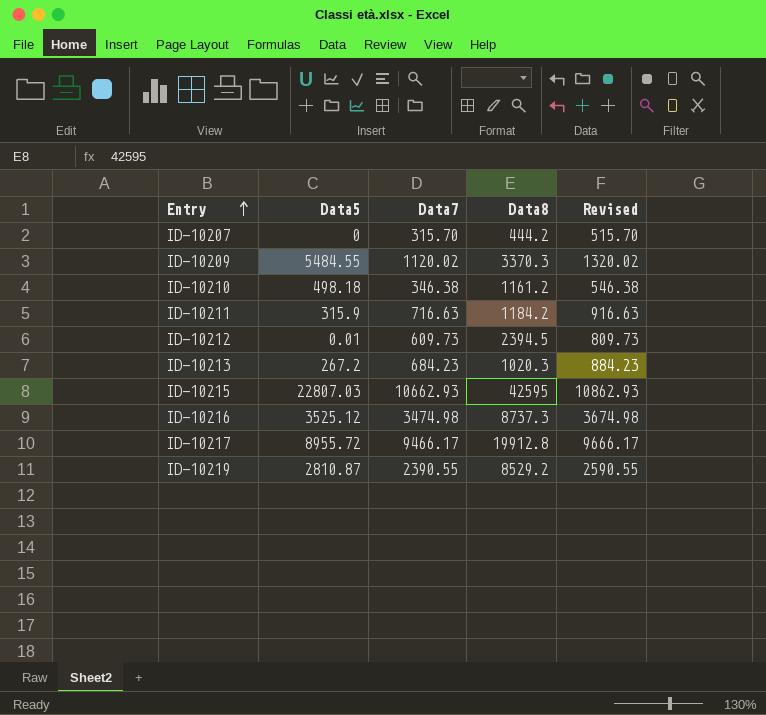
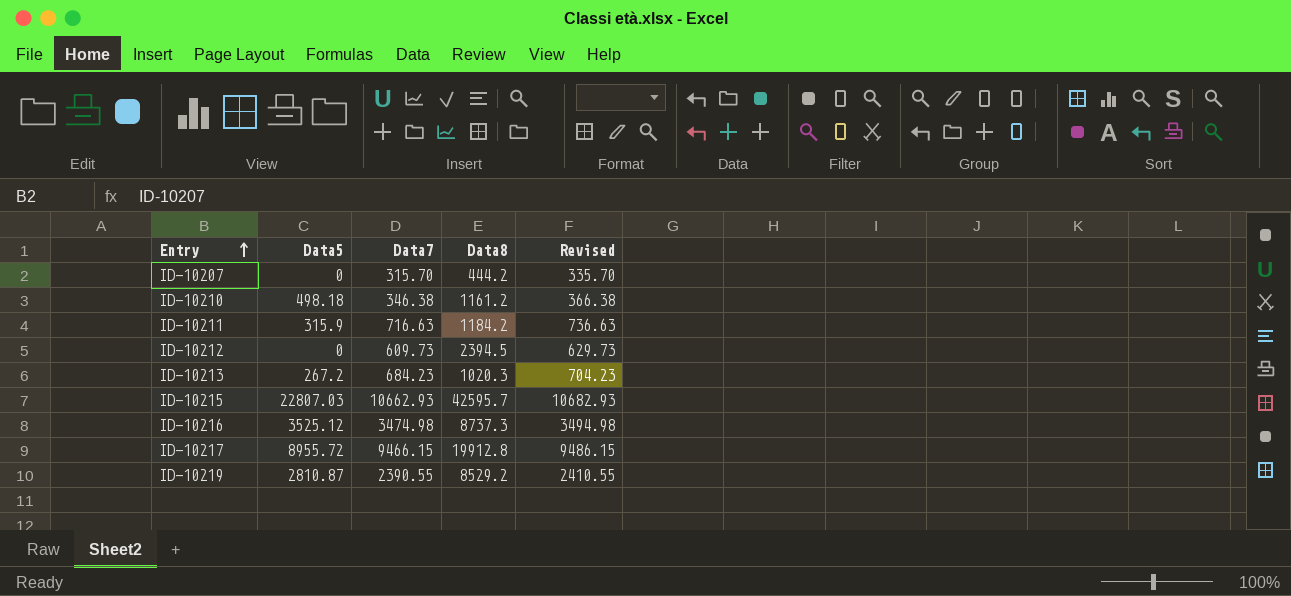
column Revised | formula: [Data7] + 200 -> [Data7] + 20
row ID-10209: 5484.55 | 1120.02 | 3370.3 | 1320.02 -> none
ID-10212 | Data5: 0.01 -> 0
ID-10215 | Data8: 42595 -> 42595.7
ID-10217 | Data7: 9466.17 -> 9466.15

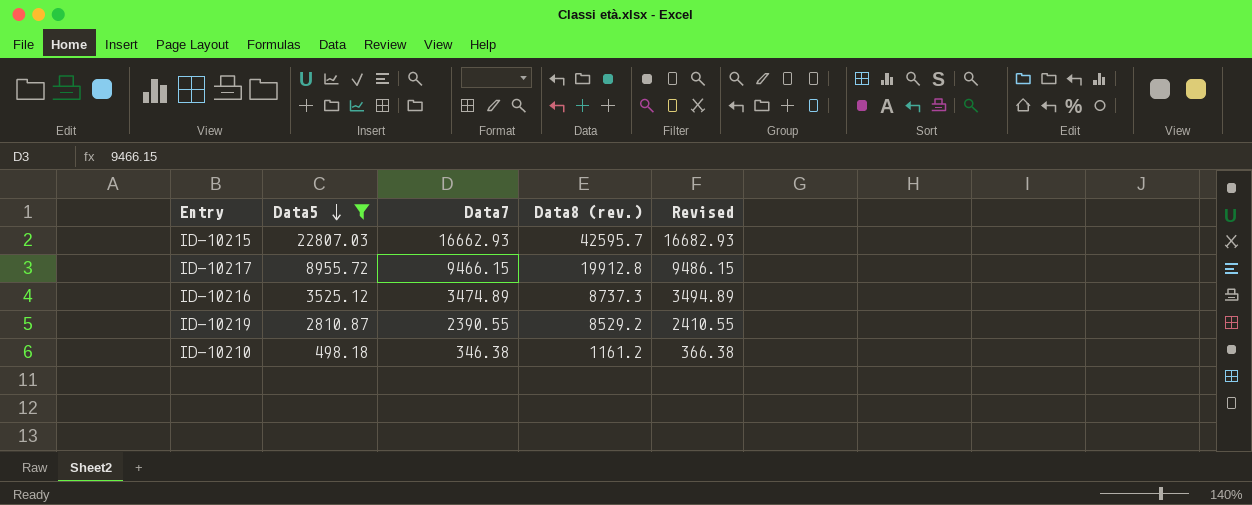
filter: none -> Data5 >= 498.18
row order: Entry ascending -> Data5 descending
column name: Data8 -> Data8 (rev.)
ID-10215 | Data7: 10662.93 -> 16662.93
ID-10215 | Revised: 10682.93 -> 16682.93
ID-10216 | Data7: 3474.98 -> 3474.89
ID-10216 | Revised: 3494.98 -> 3494.89

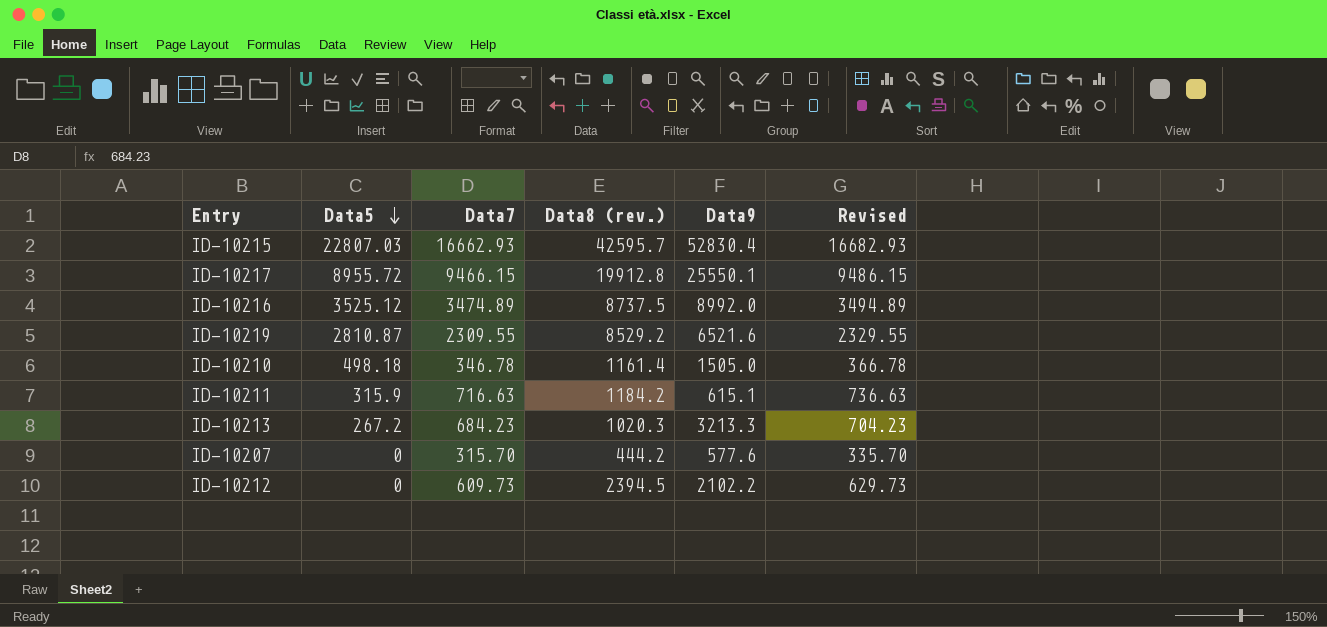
filter: Data5 >= 498.18 -> none
column Data9 | position: none -> 5
ID-10216 | Data8 (rev.): 8737.3 -> 8737.5
ID-10219 | Data7: 2390.55 -> 2309.55
ID-10219 | Revised: 2410.55 -> 2329.55
ID-10210 | Data7: 346.38 -> 346.78
ID-10210 | Data8 (rev.): 1161.2 -> 1161.4
ID-10210 | Revised: 366.38 -> 366.78

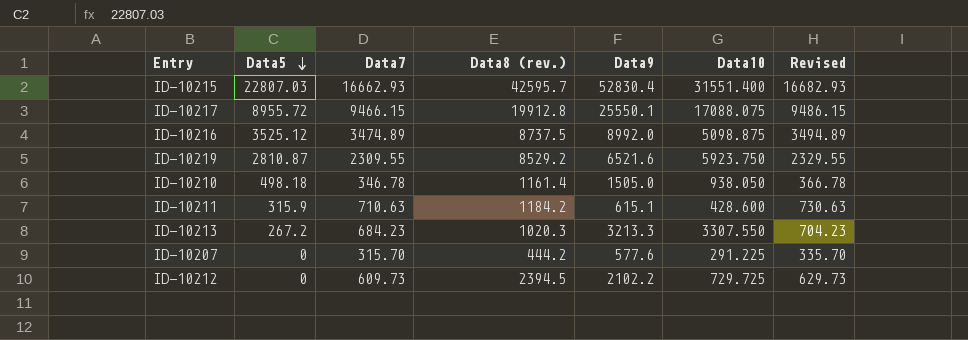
column Data10 | position: none -> 6
ID-10211 | Data7: 716.63 -> 710.63
ID-10211 | Revised: 736.63 -> 730.63

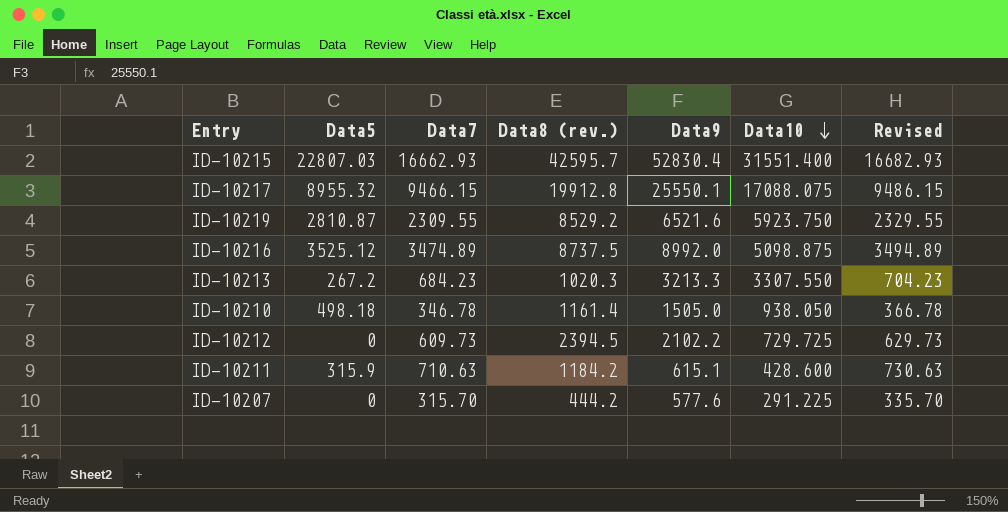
row order: Data5 descending -> Data10 descending
ID-10217 | Data5: 8955.72 -> 8955.32

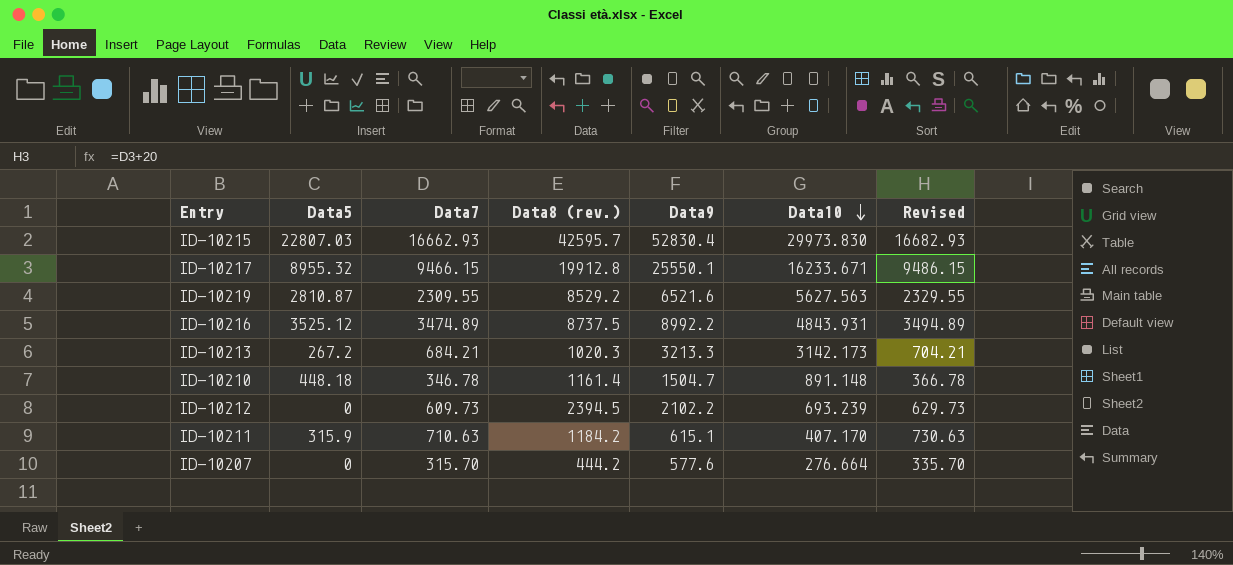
ID-10215 | Data10: 31551.400 -> 29973.830
ID-10217 | Data10: 17088.075 -> 16233.671
ID-10219 | Data10: 5923.750 -> 5627.563
ID-10216 | Data9: 8992.0 -> 8992.2
ID-10216 | Data10: 5098.875 -> 4843.931
ID-10213 | Data7: 684.23 -> 684.21
ID-10213 | Data10: 3307.550 -> 3142.173
ID-10213 | Revised: 704.23 -> 704.21
ID-10210 | Data5: 498.18 -> 448.18
ID-10210 | Data9: 1505.0 -> 1504.7
ID-10210 | Data10: 938.050 -> 891.148
ID-10212 | Data10: 729.725 -> 693.239
ID-10211 | Data10: 428.600 -> 407.170
ID-10207 | Data10: 291.225 -> 276.664

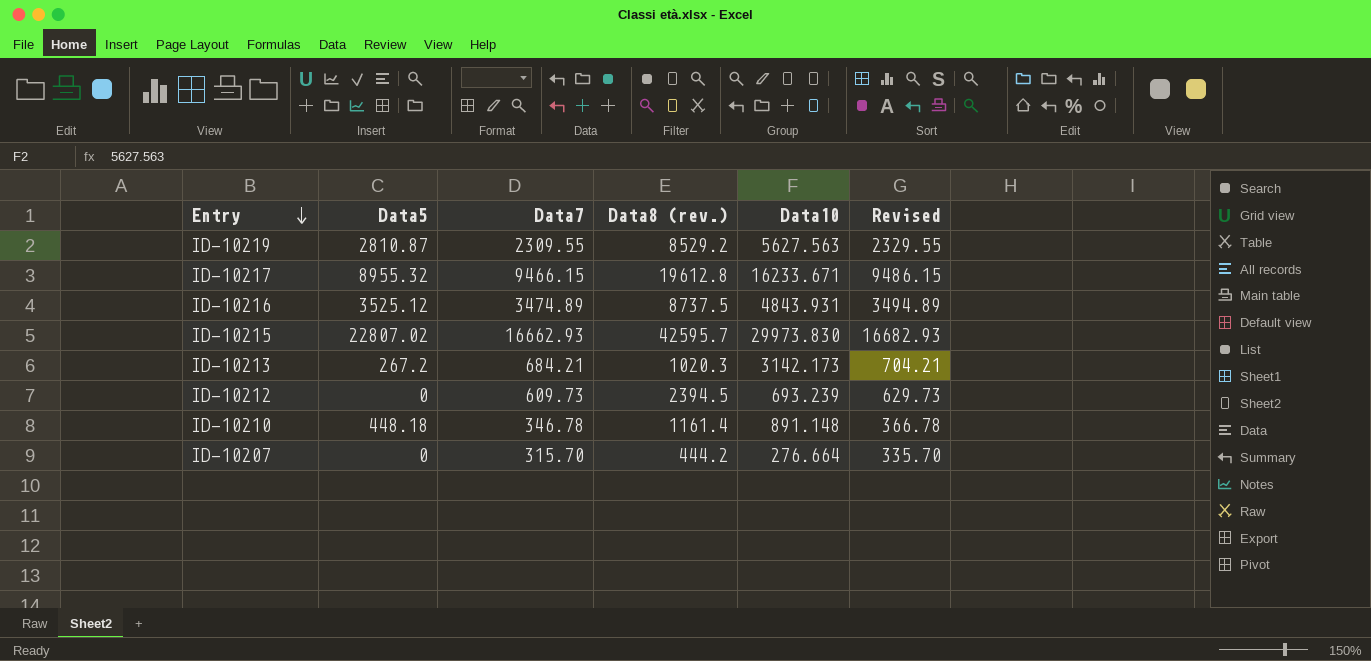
row order: Data10 descending -> Entry descending
column Data9 | position: 5 -> none
row ID-10211: 315.9 | 710.63 | 1184.2 | 615.1 | 407.170 | 730.63 -> none
ID-10217 | Data8 (rev.): 19912.8 -> 19612.8
ID-10215 | Data5: 22807.03 -> 22807.02

